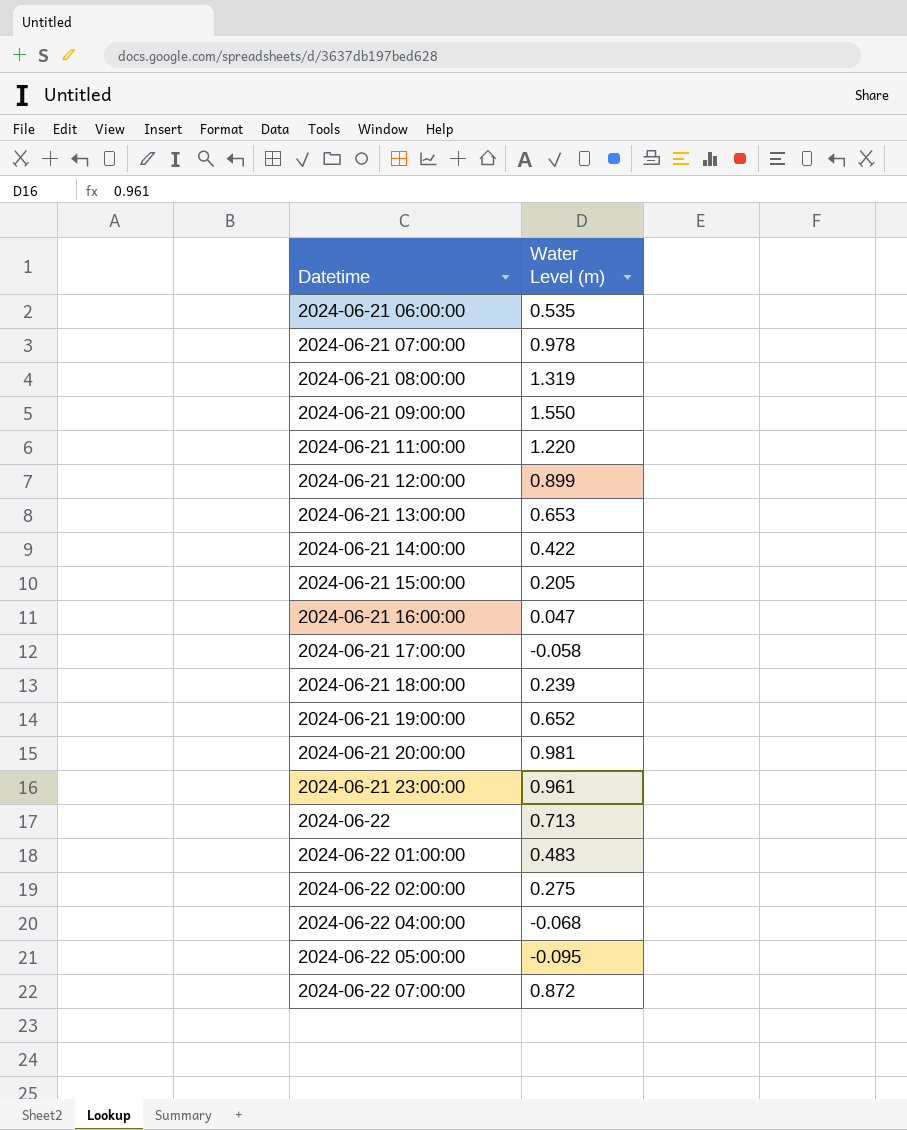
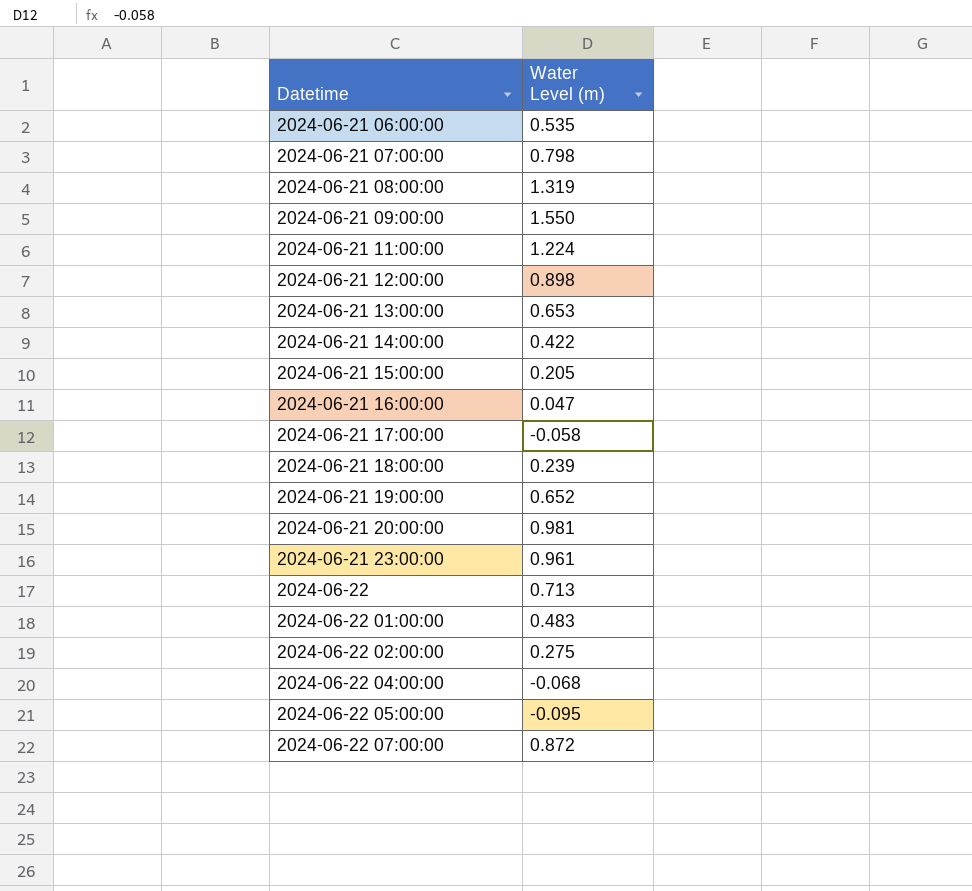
2024-06-21 07:00:00 | Water Level (m): 0.978 -> 0.798
2024-06-21 11:00:00 | Water Level (m): 1.220 -> 1.224
2024-06-21 12:00:00 | Water Level (m): 0.899 -> 0.898

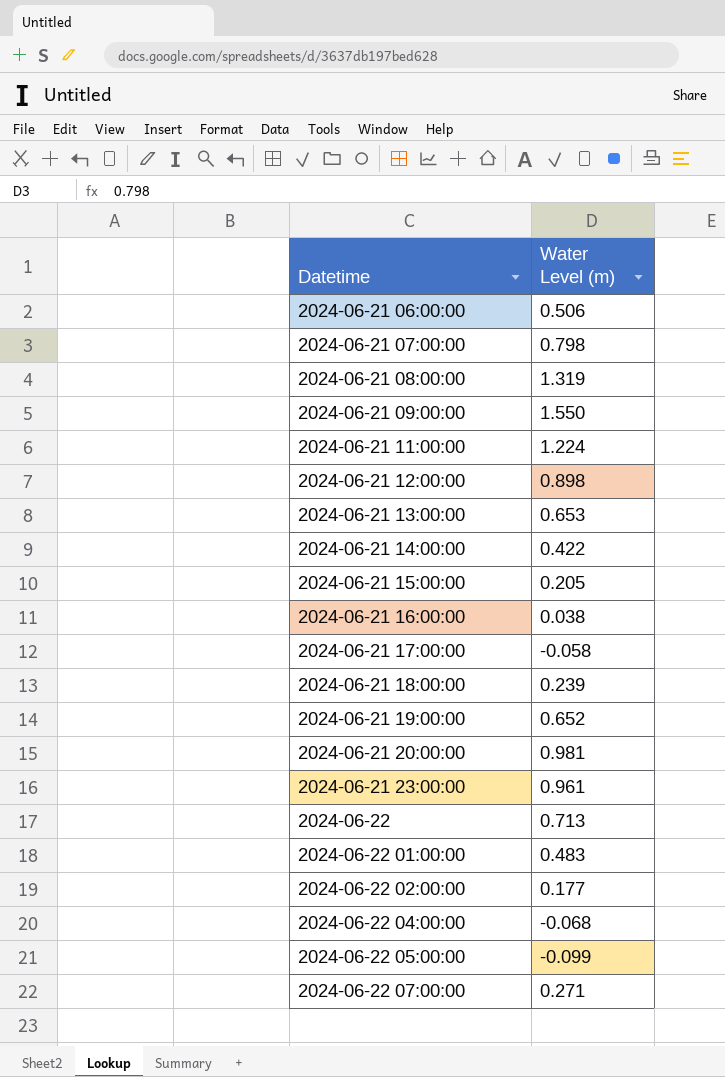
2024-06-21 06:00:00 | Water Level (m): 0.535 -> 0.506
2024-06-21 16:00:00 | Water Level (m): 0.047 -> 0.038
2024-06-22 02:00:00 | Water Level (m): 0.275 -> 0.177
2024-06-22 05:00:00 | Water Level (m): -0.095 -> -0.099
2024-06-22 07:00:00 | Water Level (m): 0.872 -> 0.271

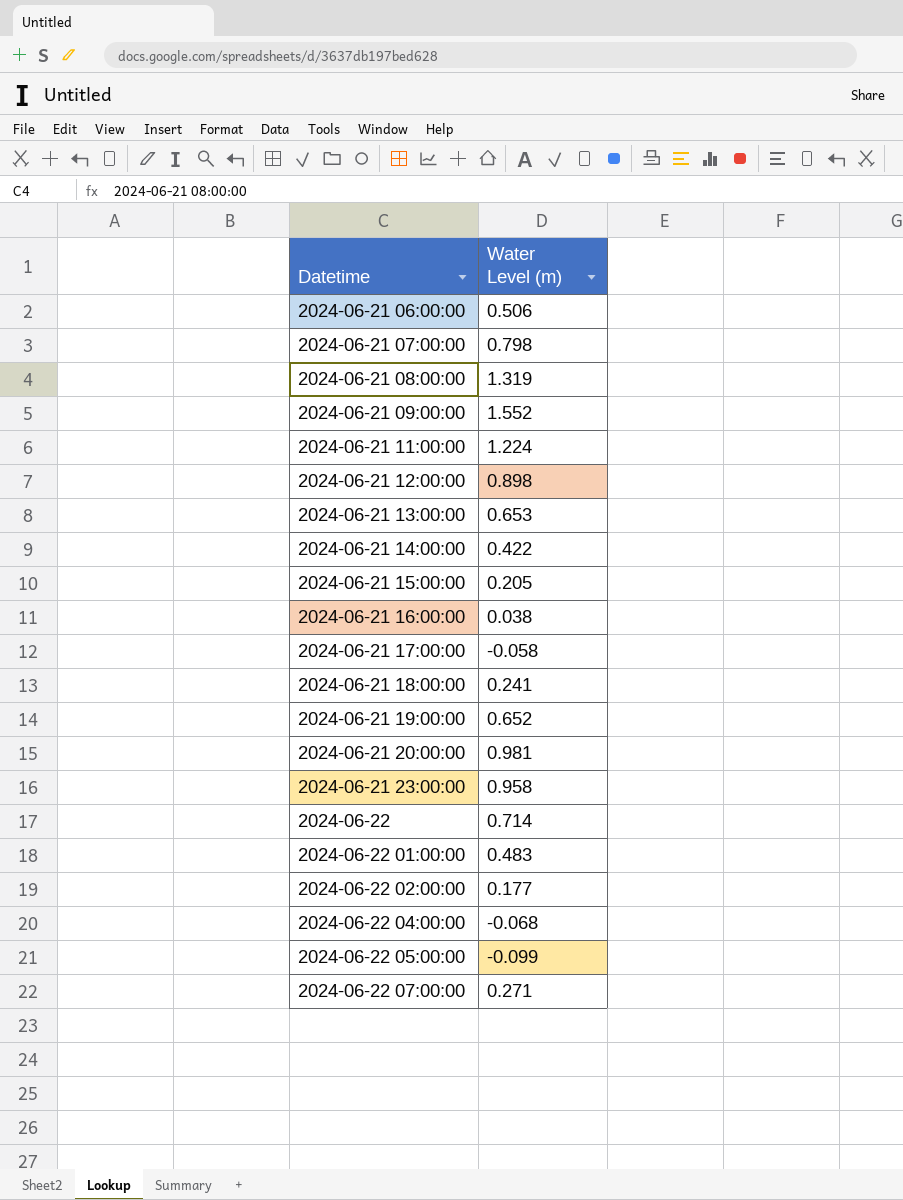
2024-06-21 09:00:00 | Water Level (m): 1.550 -> 1.552
2024-06-21 18:00:00 | Water Level (m): 0.239 -> 0.241
2024-06-21 23:00:00 | Water Level (m): 0.961 -> 0.958
2024-06-22 | Water Level (m): 0.713 -> 0.714

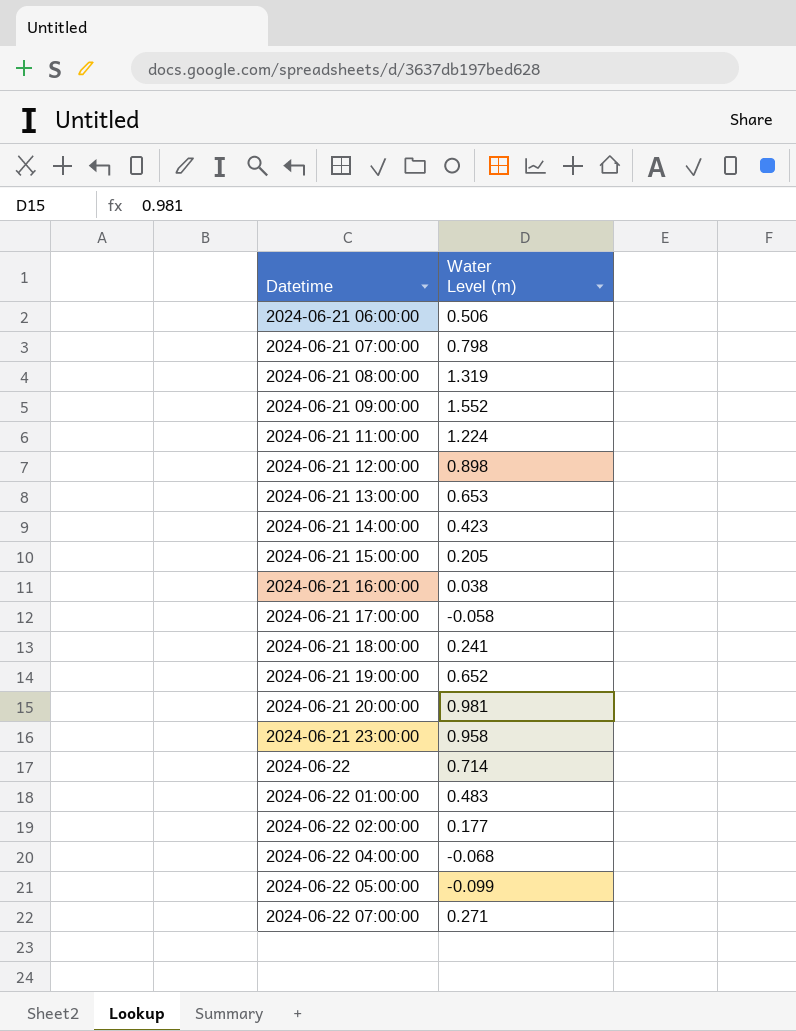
2024-06-21 14:00:00 | Water Level (m): 0.422 -> 0.423

